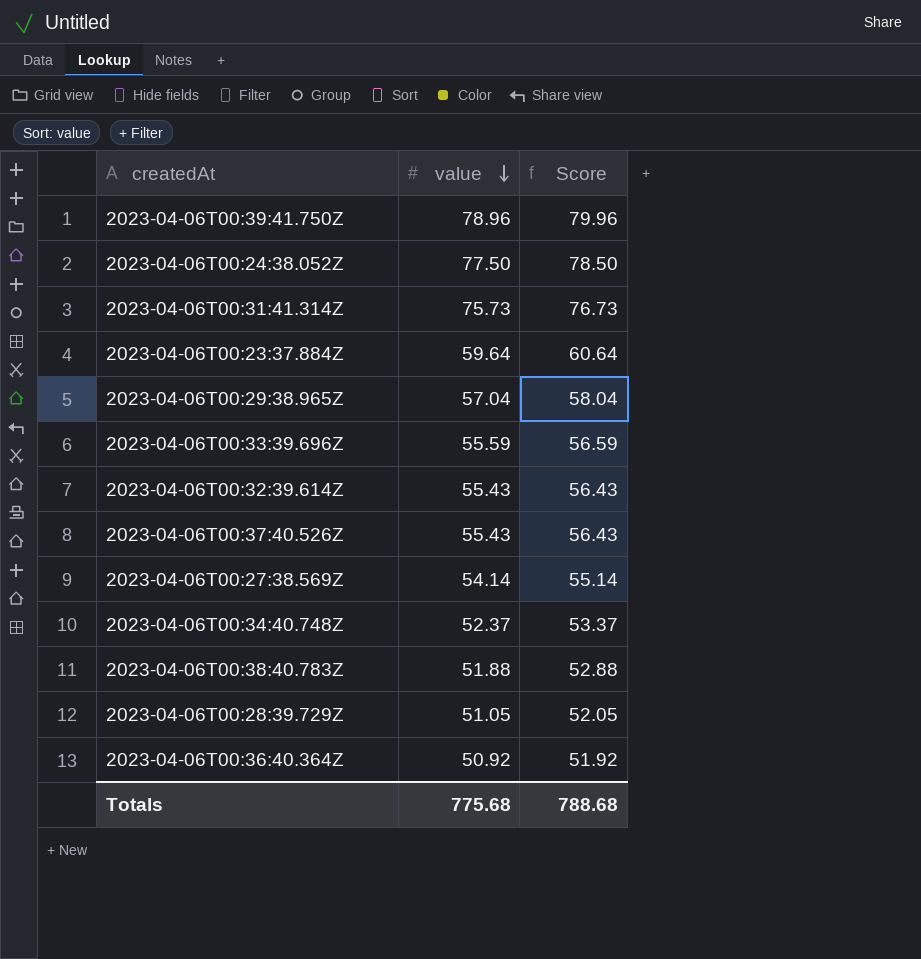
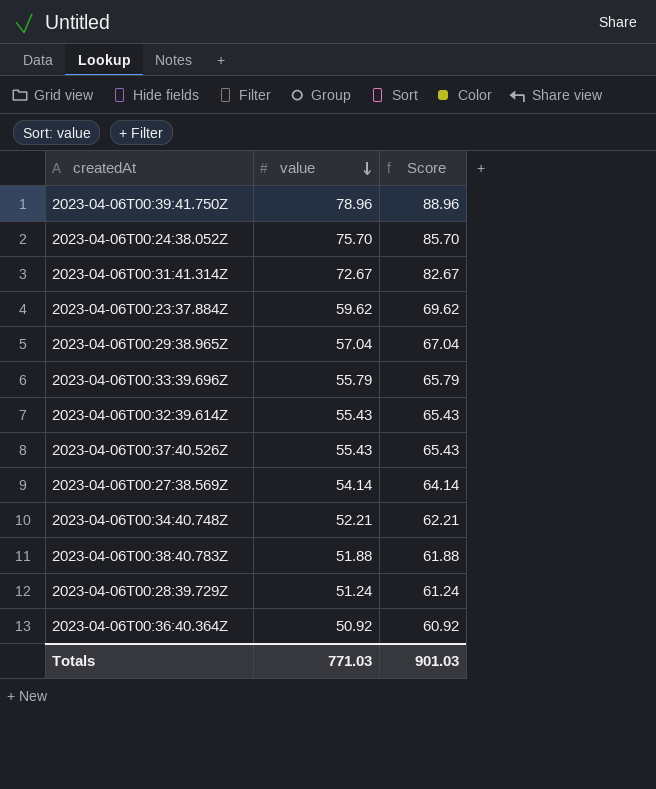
column Score | formula: [value] + 1 -> [value] + 10
2023-04-06T00:24:38.052Z | value: 77.50 -> 75.70
2023-04-06T00:31:41.314Z | value: 75.73 -> 72.67
2023-04-06T00:23:37.884Z | value: 59.64 -> 59.62
2023-04-06T00:33:39.696Z | value: 55.59 -> 55.79
2023-04-06T00:34:40.748Z | value: 52.37 -> 52.21
2023-04-06T00:28:39.729Z | value: 51.05 -> 51.24
Totals | value: 775.68 -> 771.03
Totals | Score: 788.68 -> 901.03

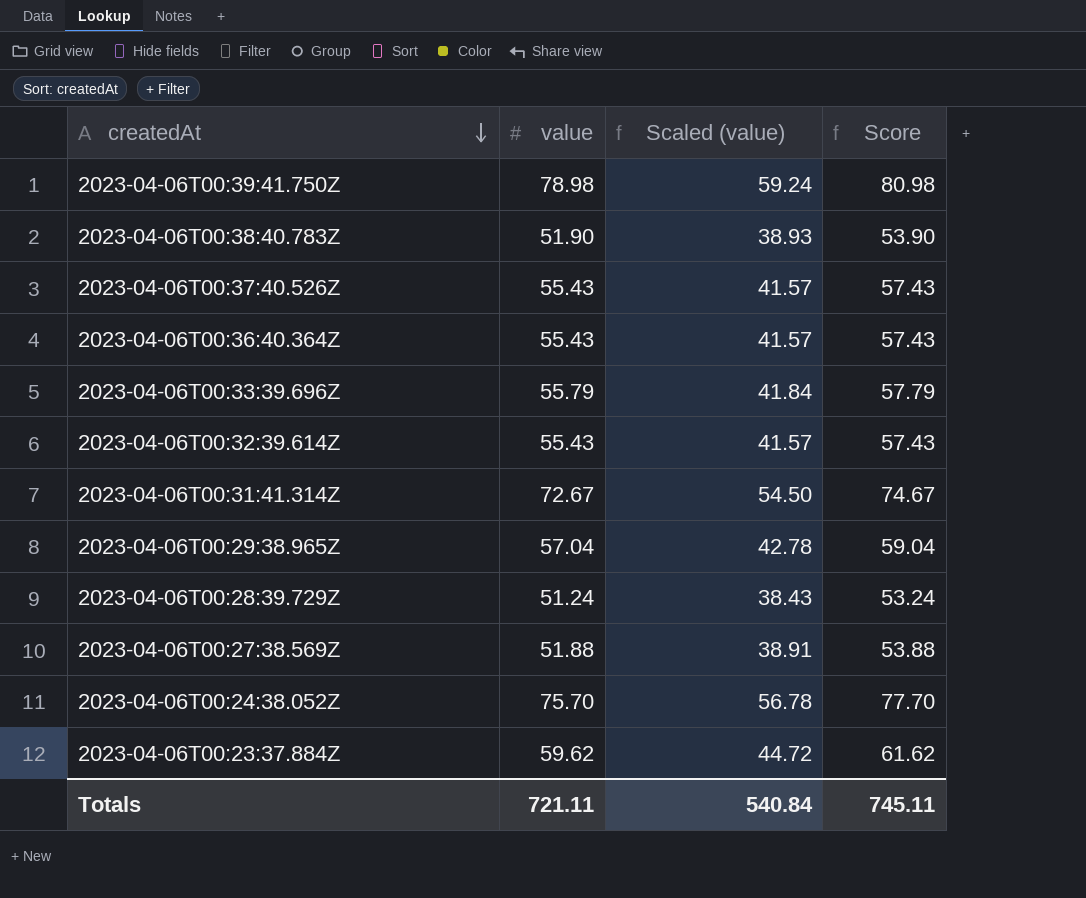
row order: value descending -> createdAt descending
column Scaled (value) | formula: none -> [value] * 0.75
column Score | formula: [value] + 10 -> [value] + 2
row 2023-04-06T00:34:40.748Z: 52.21 | 62.21 -> none
2023-04-06T00:39:41.750Z | value: 78.96 -> 78.98
2023-04-06T00:38:40.783Z | value: 51.88 -> 51.90
2023-04-06T00:36:40.364Z | value: 50.92 -> 55.43
2023-04-06T00:27:38.569Z | value: 54.14 -> 51.88
Totals | value: 771.03 -> 721.11
Totals | Score: 901.03 -> 745.11

